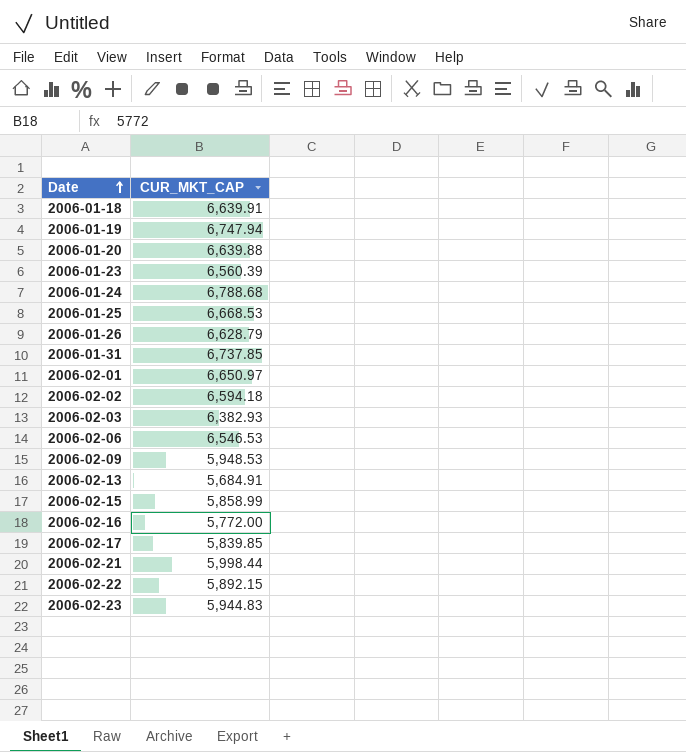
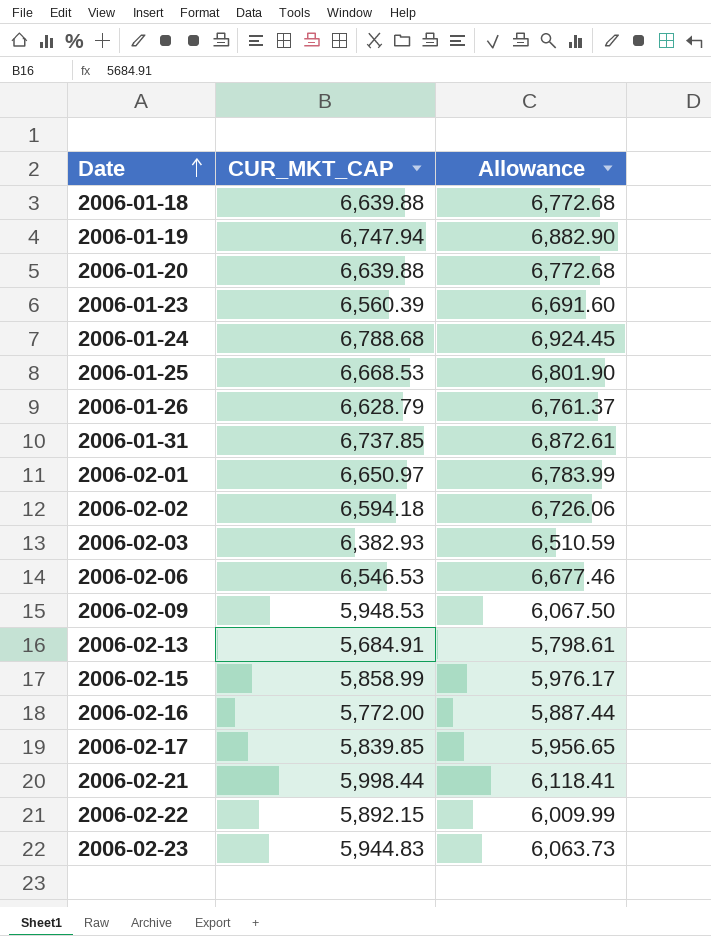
column Allowance | formula: none -> [CUR_MKT_CAP] * 1.02
2006-01-18 | CUR_MKT_CAP: 6,639.91 -> 6,639.88

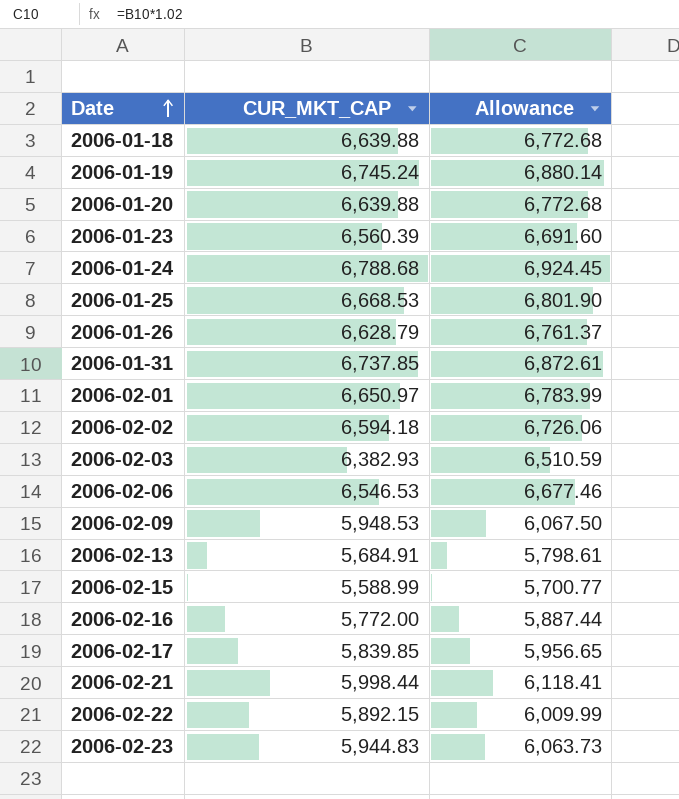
2006-01-19 | CUR_MKT_CAP: 6,747.94 -> 6,745.24
2006-01-19 | Allowance: 6,882.90 -> 6,880.14
2006-02-15 | CUR_MKT_CAP: 5,858.99 -> 5,588.99
2006-02-15 | Allowance: 5,976.17 -> 5,700.77

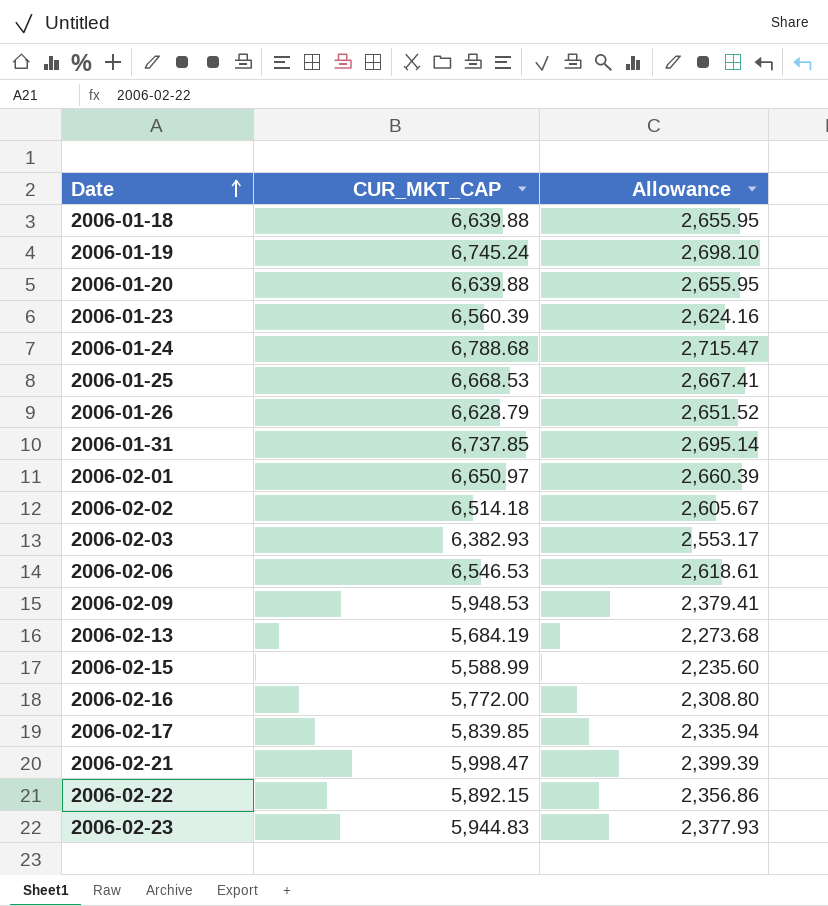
column Allowance | formula: [CUR_MKT_CAP] * 1.02 -> [CUR_MKT_CAP] * 0.4
2006-02-02 | CUR_MKT_CAP: 6,594.18 -> 6,514.18
2006-02-13 | CUR_MKT_CAP: 5,684.91 -> 5,684.19
2006-02-21 | CUR_MKT_CAP: 5,998.44 -> 5,998.47

